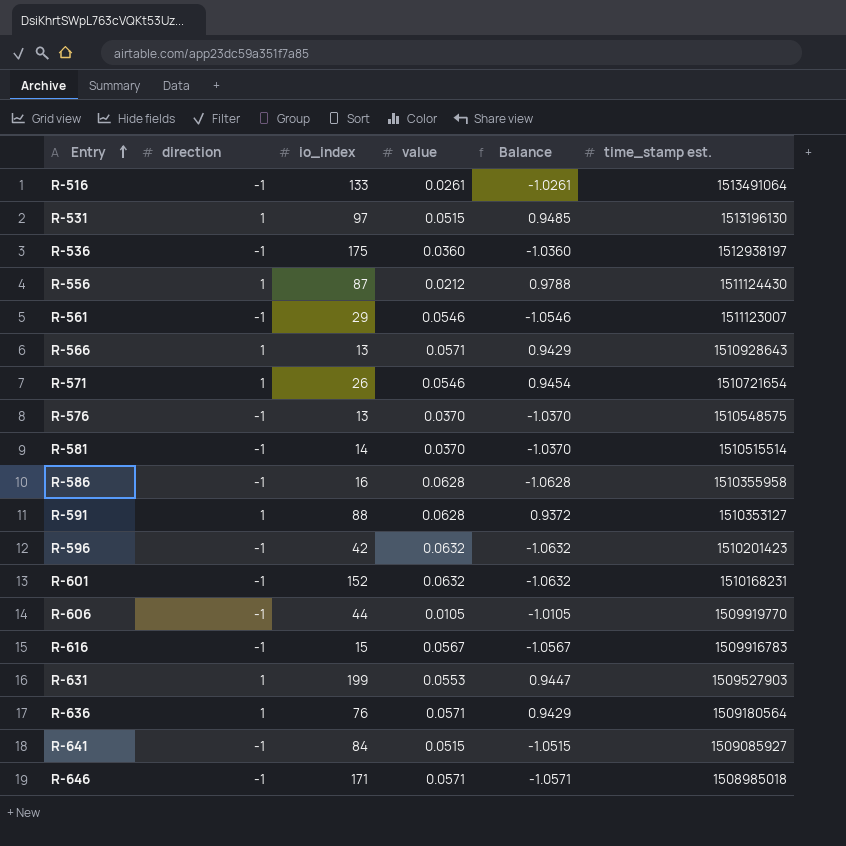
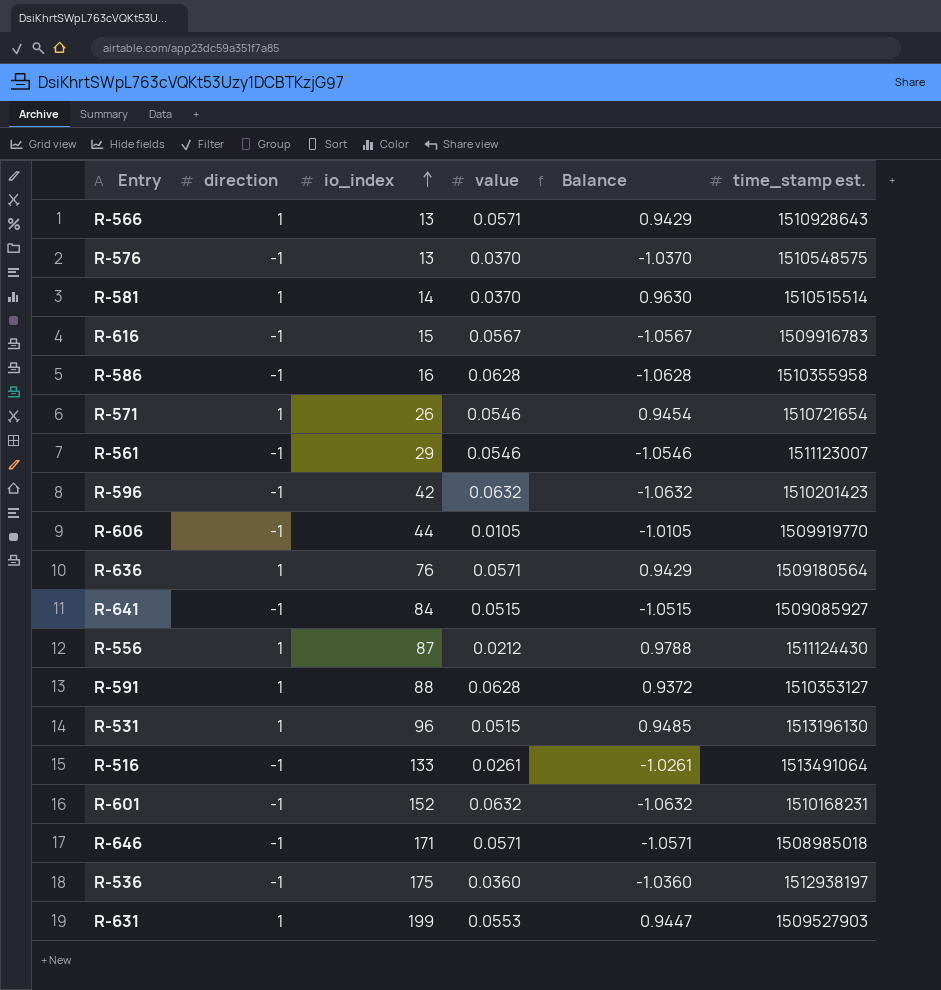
row order: Entry ascending -> io_index ascending
R-581 | direction: -1 -> 1
R-581 | Balance: -1.0370 -> 0.9630
R-531 | io_index: 97 -> 96

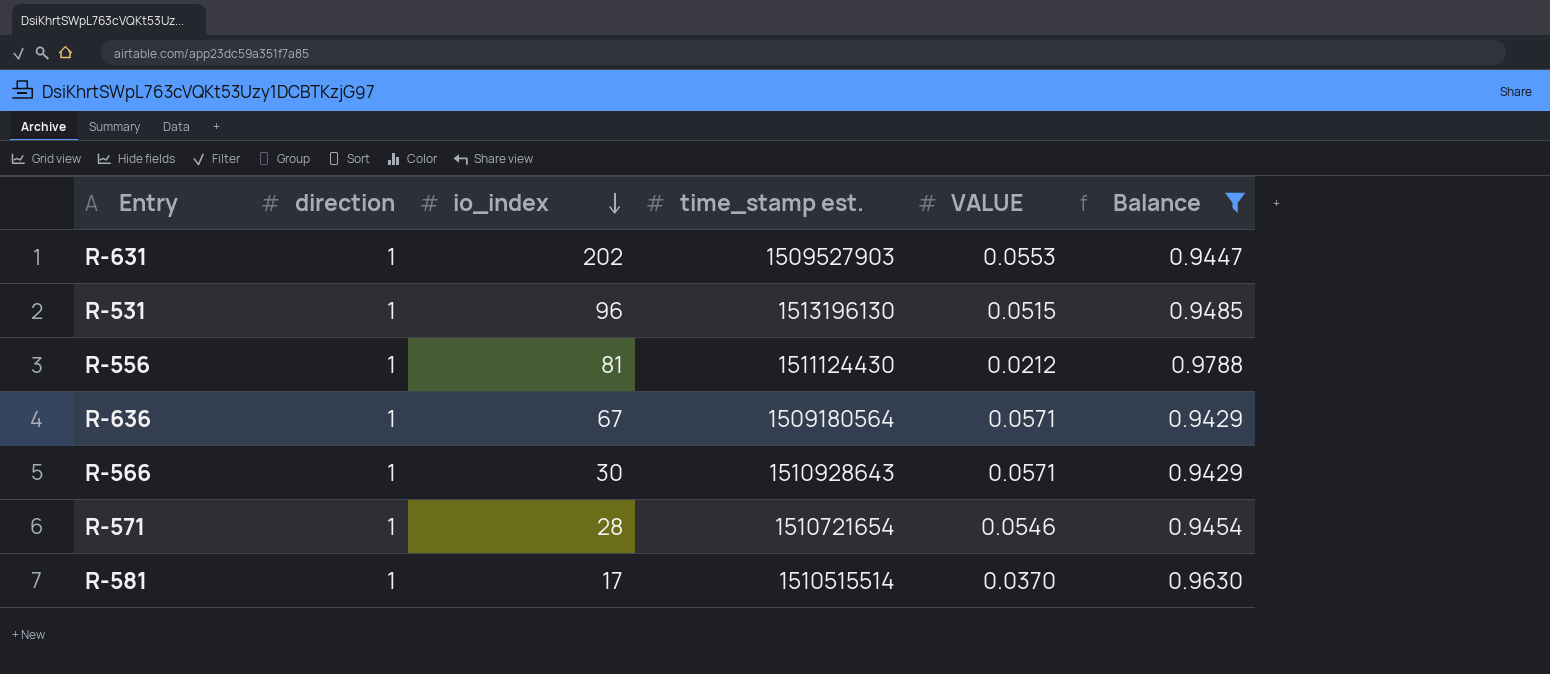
filter: none -> Balance >= 0.9429
row order: io_index ascending -> io_index descending
column time_stamp est. | position: 6 -> 4
column name: value -> VALUE
R-631 | io_index: 199 -> 202
R-556 | io_index: 87 -> 81
R-636 | io_index: 76 -> 67
R-566 | io_index: 13 -> 30
R-571 | io_index: 26 -> 28
R-581 | io_index: 14 -> 17

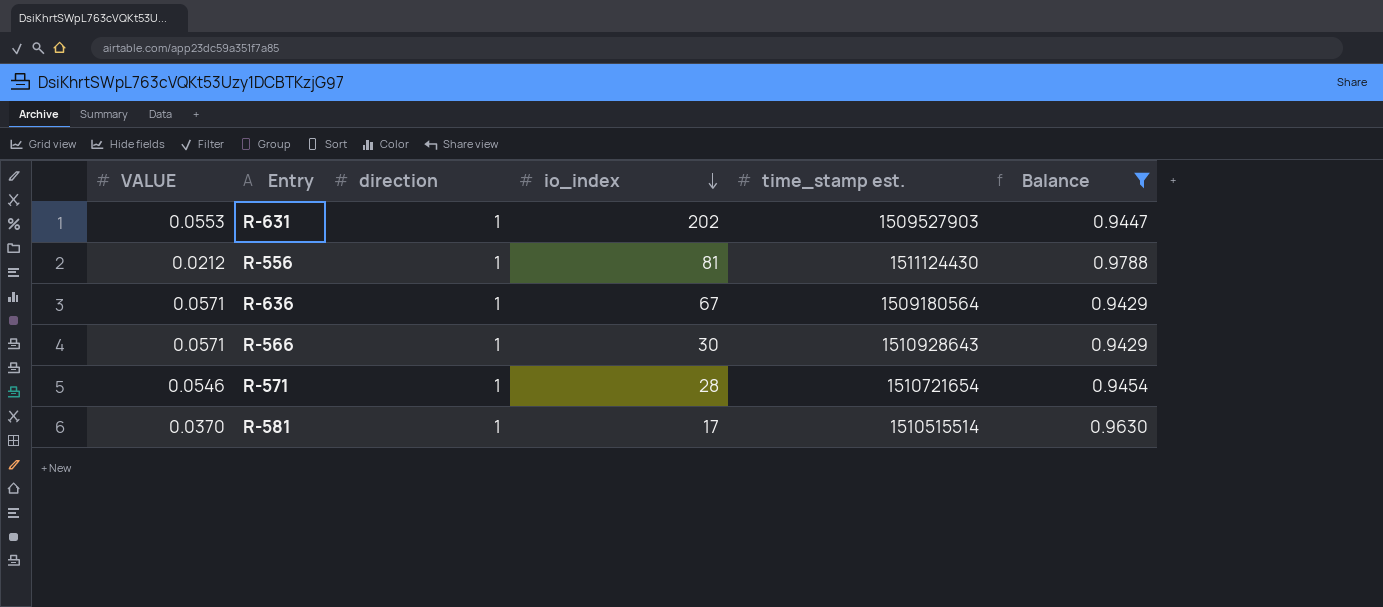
column VALUE | position: 5 -> 1
row R-531: 1 | 96 | 1513196130 | 0.0515 | 0.9485 -> none

